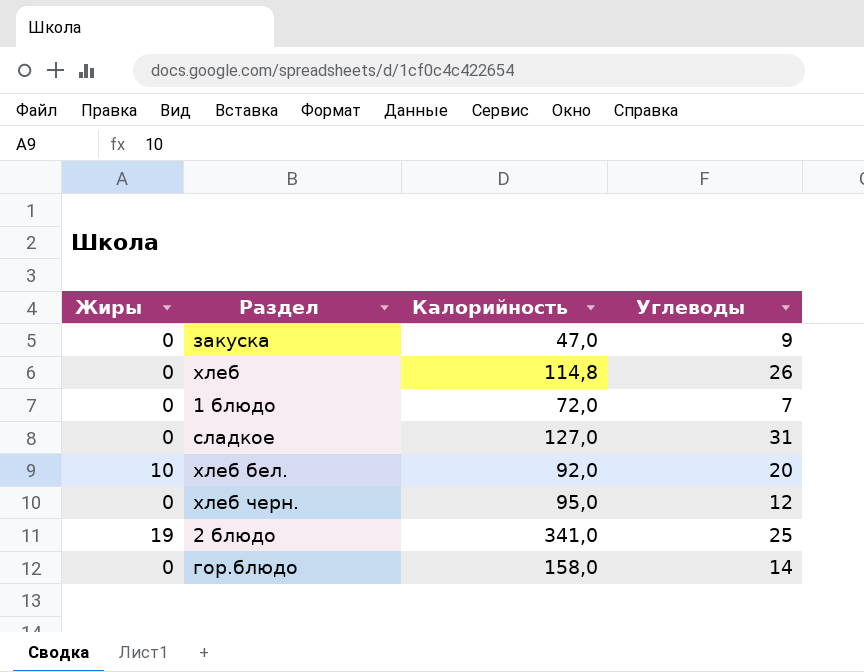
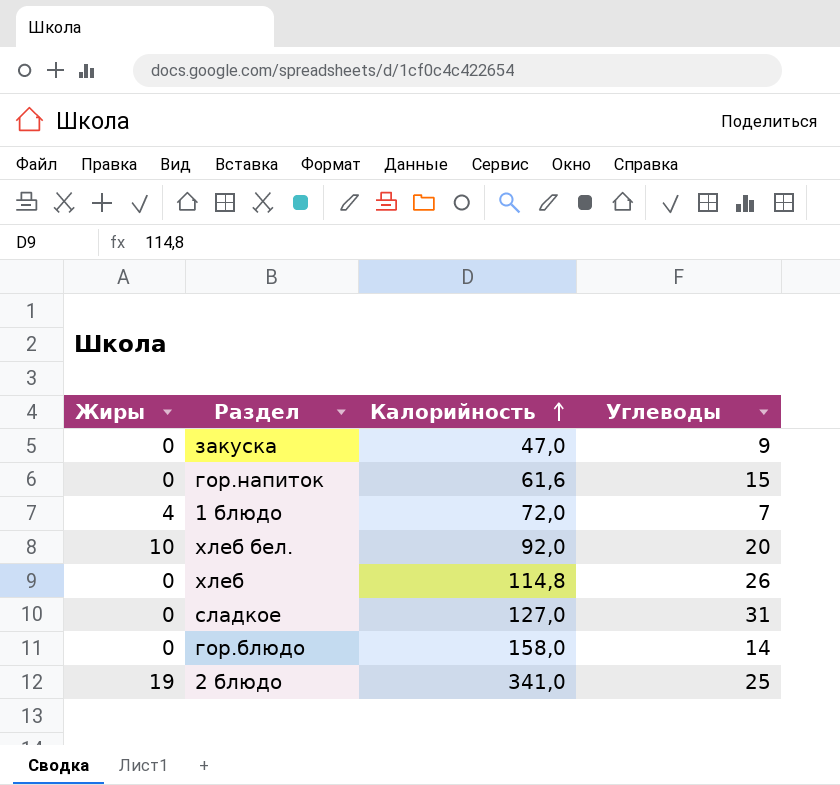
row order: none -> Калорийность ascending
row хлеб черн.: 0 | 95,0 | 12 -> none
row гор.напиток: none -> 0 | 61,6 | 15
1 блюдо | Жиры: 0 -> 4

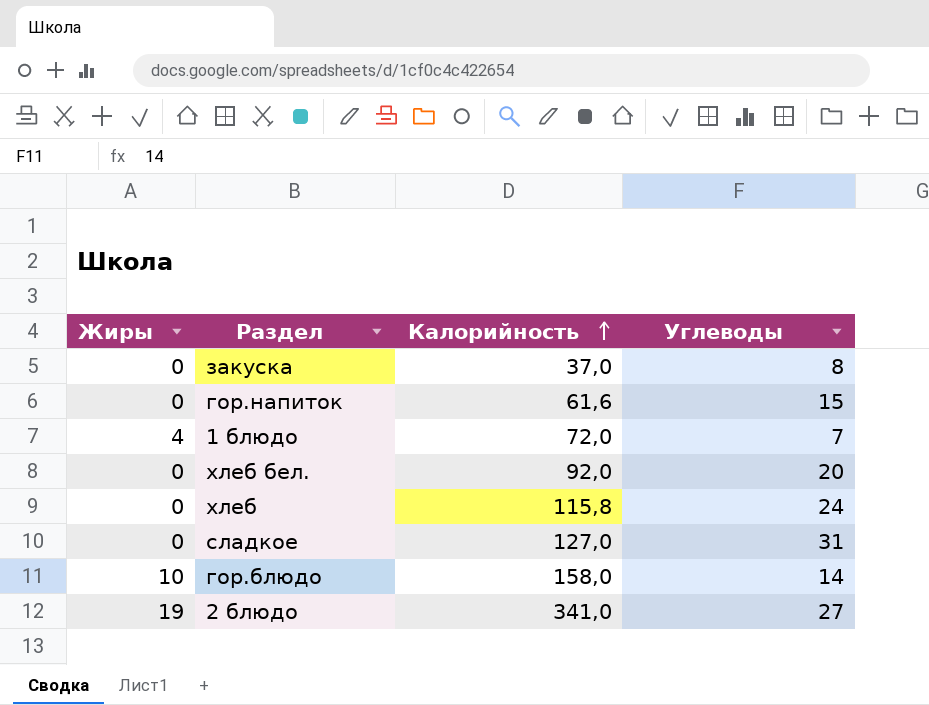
закуска | Калорийность: 47,0 -> 37,0
закуска | Углеводы: 9 -> 8
хлеб бел. | Жиры: 10 -> 0
хлеб | Калорийность: 114,8 -> 115,8
хлеб | Углеводы: 26 -> 24
гор.блюдо | Жиры: 0 -> 10
2 блюдо | Углеводы: 25 -> 27

